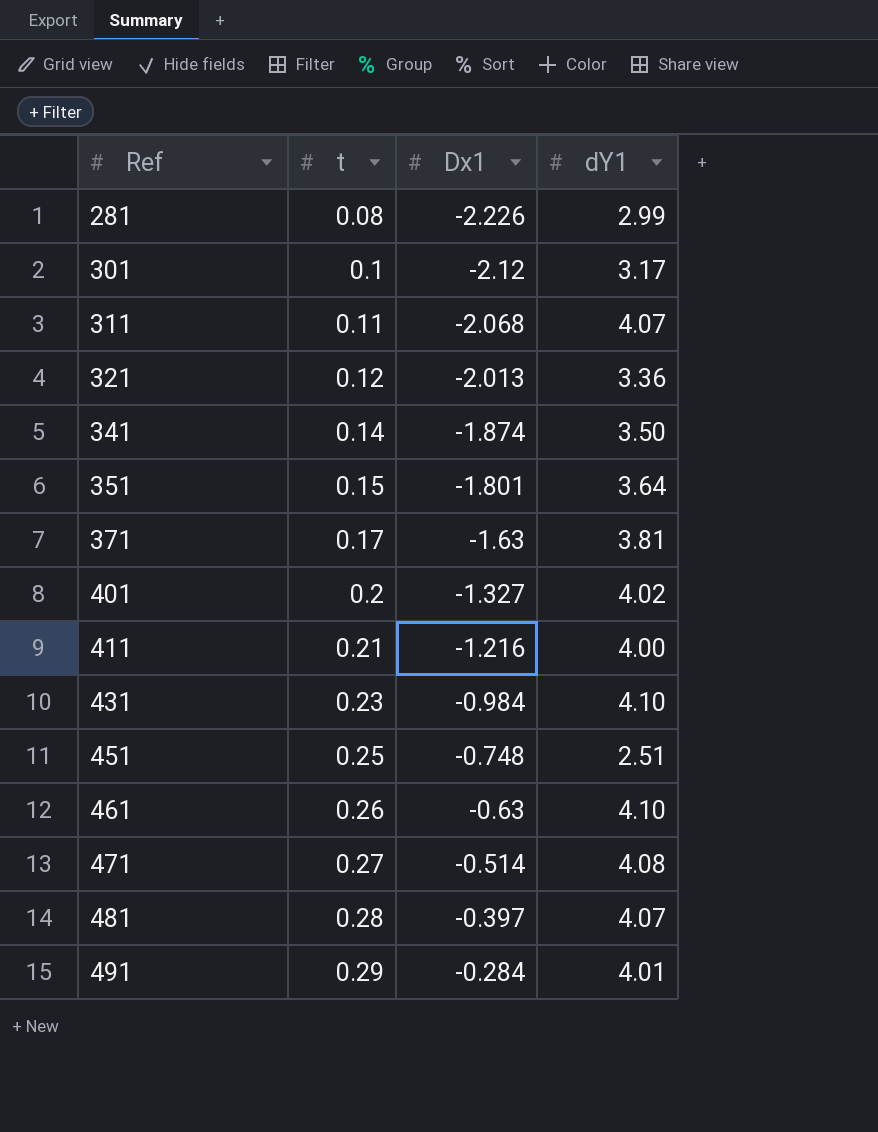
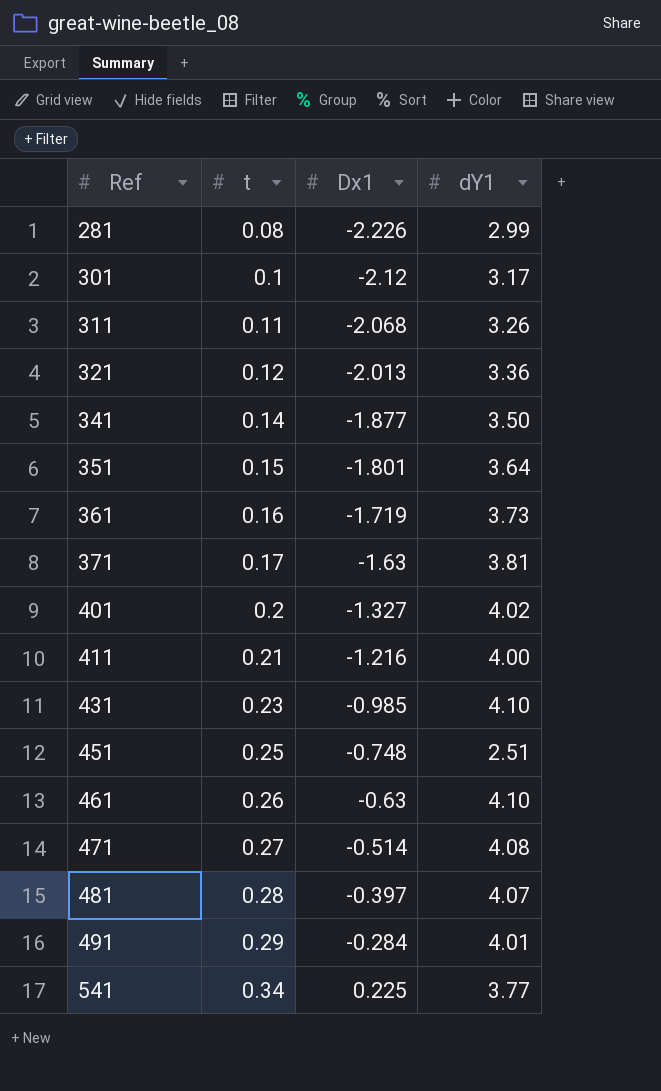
311 | dY1: 4.07 -> 3.26
341 | Dx1: -1.874 -> -1.877
row 361: none -> 0.16 | -1.719 | 3.73
431 | Dx1: -0.984 -> -0.985
row 541: none -> 0.34 | 0.225 | 3.77

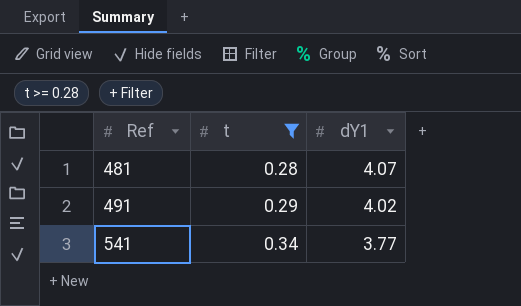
filter: none -> t >= 0.28
column Dx1 | position: 3 -> none
491 | dY1: 4.01 -> 4.02

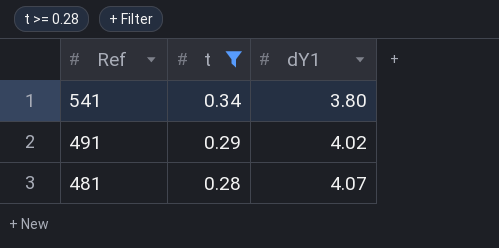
row order: Ref ascending -> Ref descending
541 | dY1: 3.77 -> 3.80

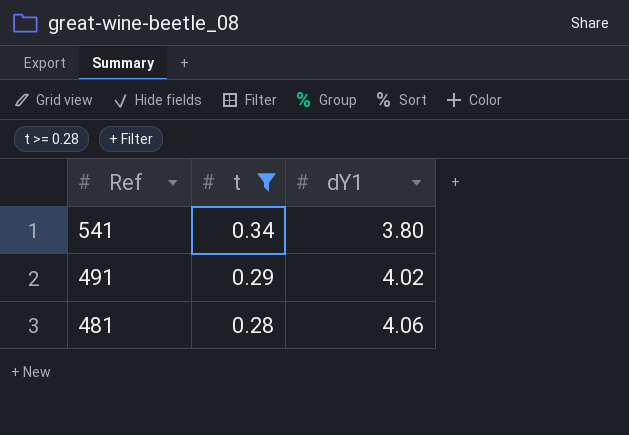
481 | dY1: 4.07 -> 4.06

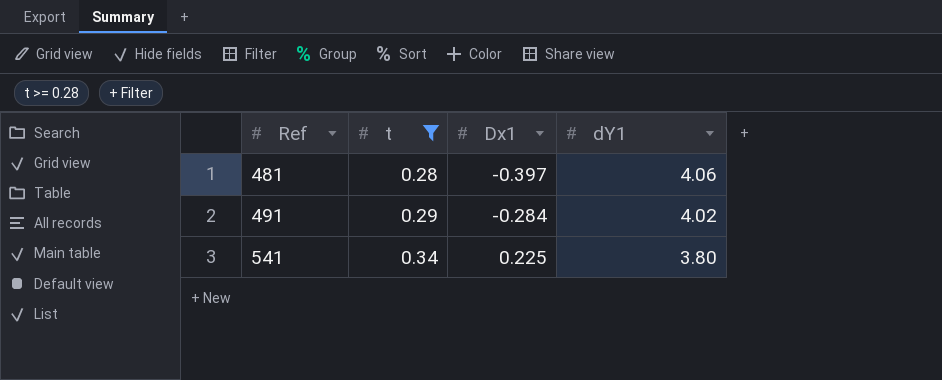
row order: Ref descending -> Ref ascending
column Dx1 | position: none -> 3

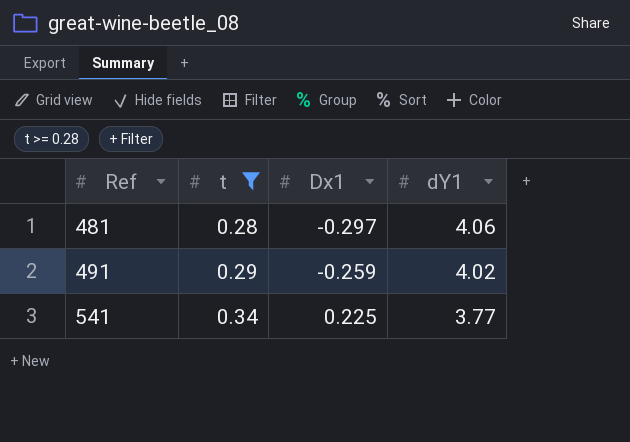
481 | Dx1: -0.397 -> -0.297
491 | Dx1: -0.284 -> -0.259
541 | dY1: 3.80 -> 3.77

